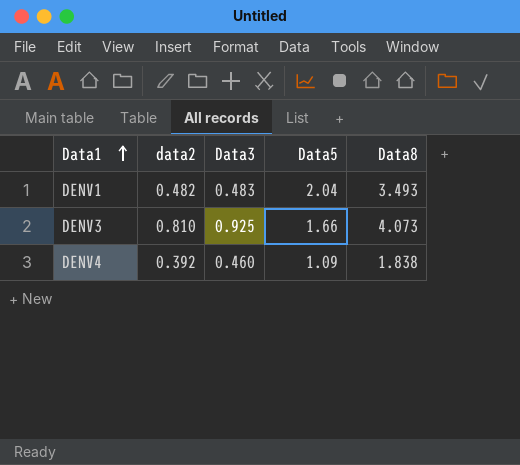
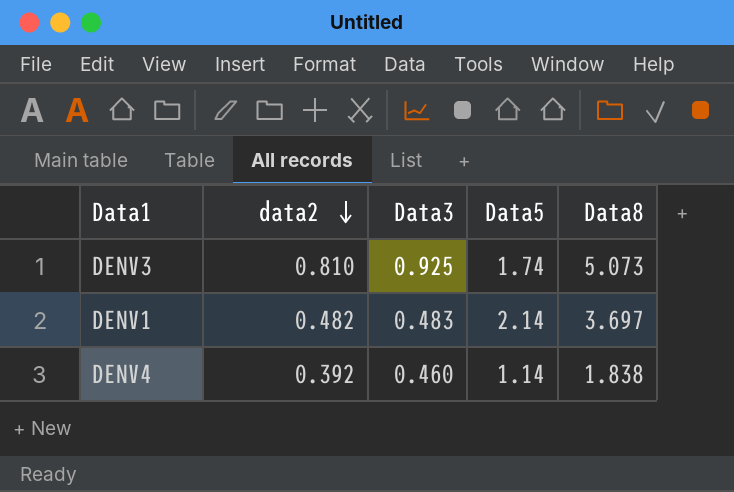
row order: Data1 ascending -> data2 descending
DENV3 | Data5: 1.66 -> 1.74
DENV3 | Data8: 4.073 -> 5.073
DENV1 | Data5: 2.04 -> 2.14
DENV1 | Data8: 3.493 -> 3.697
DENV4 | Data5: 1.09 -> 1.14

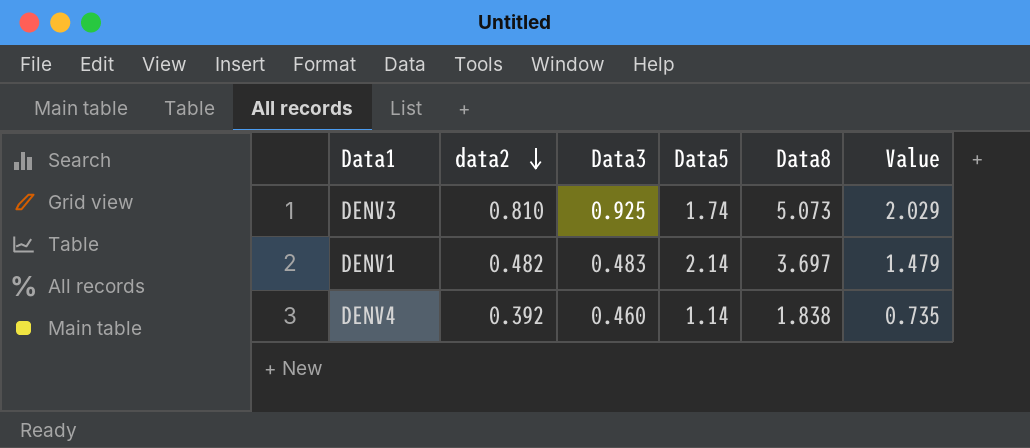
column Value | formula: none -> [Data8] * 0.4

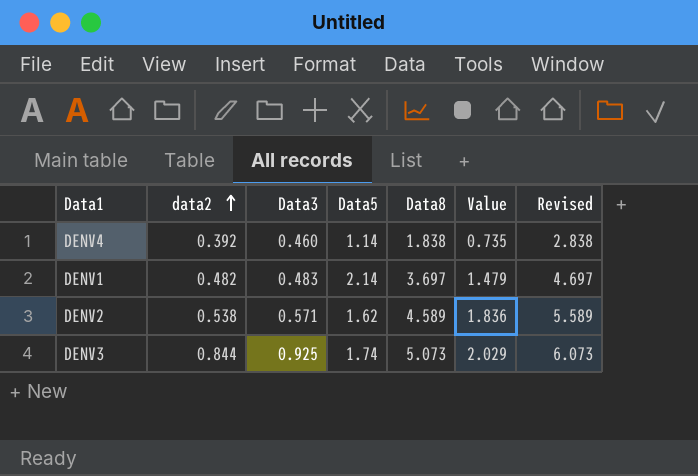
row order: data2 descending -> data2 ascending
column Revised | formula: none -> [Data8] + 1
row DENV2: none -> 0.538 | 0.571 | 1.62 | 4.589 | 1.836 | 5.589
DENV3 | data2: 0.810 -> 0.844

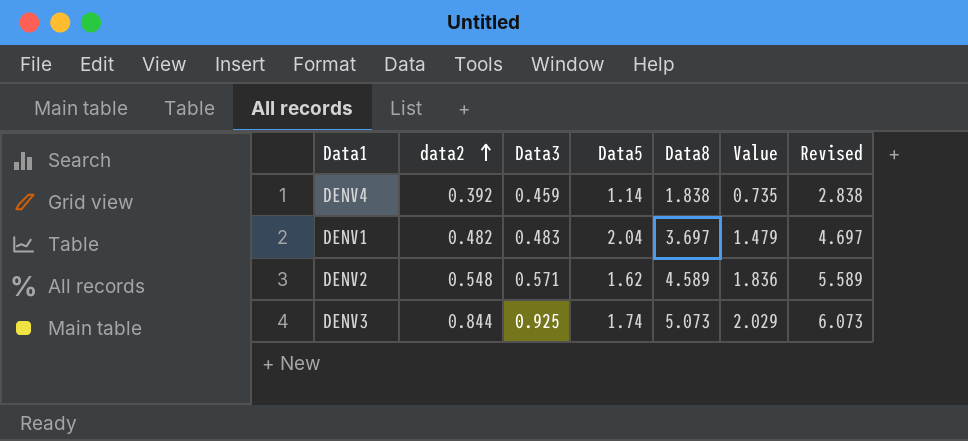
DENV4 | Data3: 0.460 -> 0.459
DENV1 | Data5: 2.14 -> 2.04
DENV2 | data2: 0.538 -> 0.548

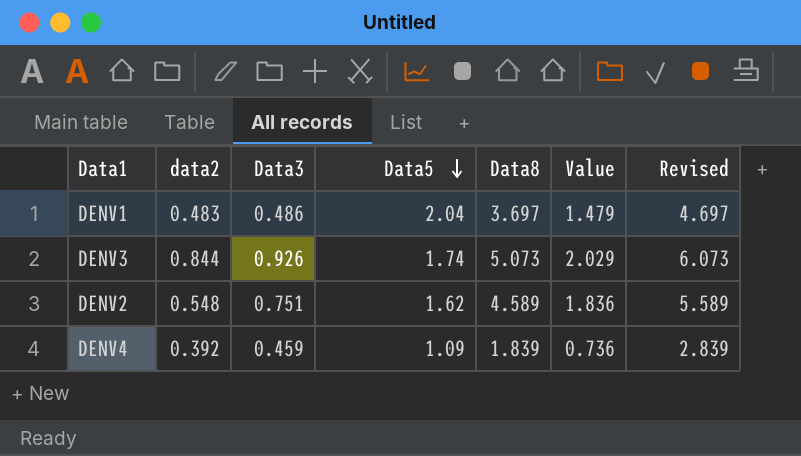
row order: data2 ascending -> Data5 descending
DENV1 | data2: 0.482 -> 0.483
DENV1 | Data3: 0.483 -> 0.486
DENV3 | Data3: 0.925 -> 0.926
DENV2 | Data3: 0.571 -> 0.751
DENV4 | Data5: 1.14 -> 1.09
DENV4 | Data8: 1.838 -> 1.839
DENV4 | Value: 0.735 -> 0.736
DENV4 | Revised: 2.838 -> 2.839

